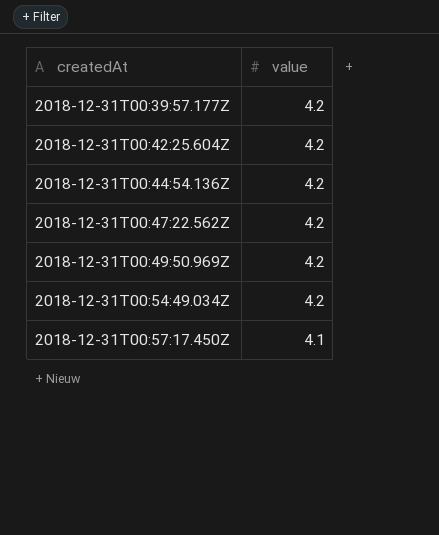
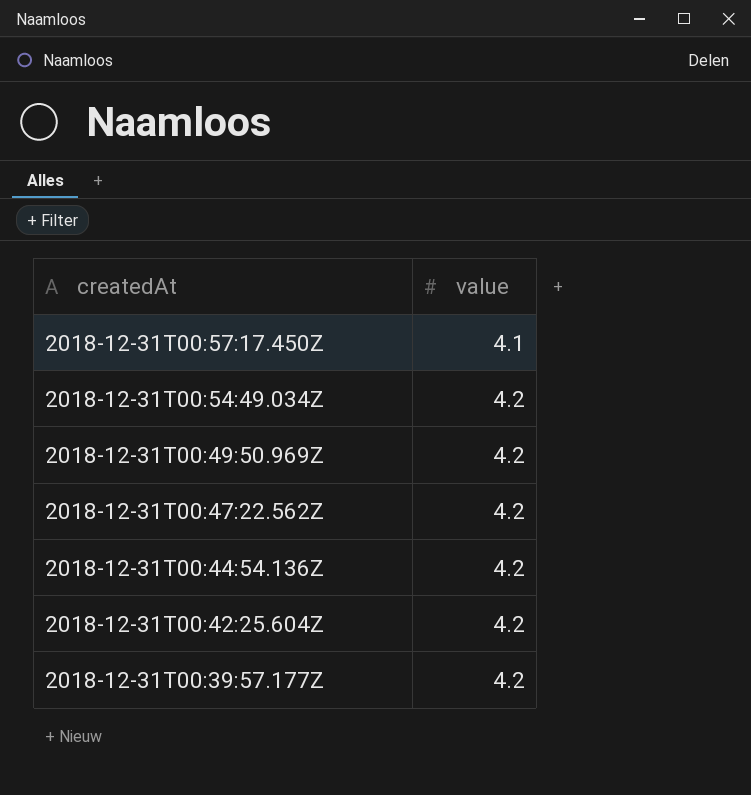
row order: createdAt ascending -> createdAt descending

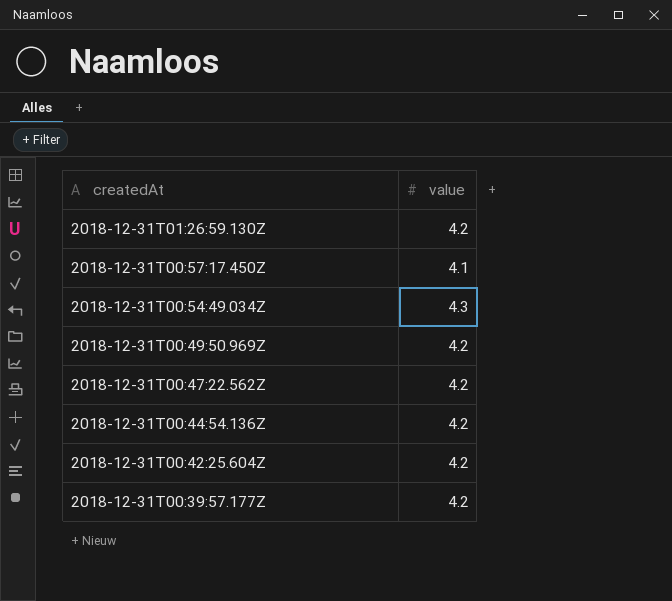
row 2018-12-31T01:26:59.130Z: none -> 4.2
2018-12-31T00:54:49.034Z | value: 4.2 -> 4.3

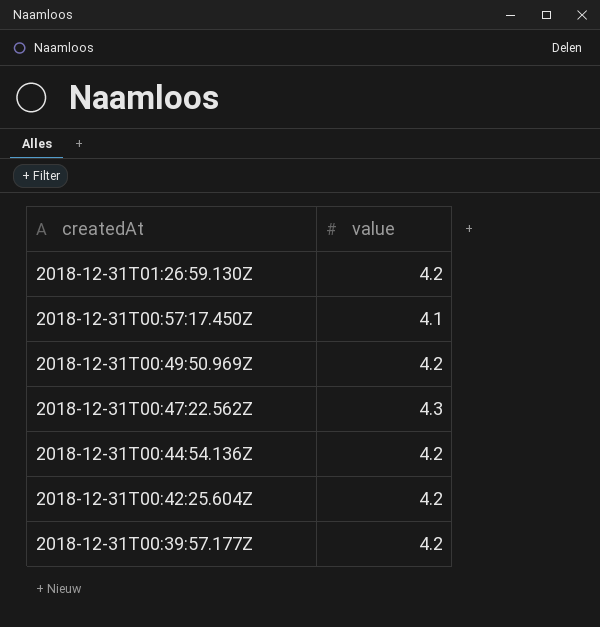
row 2018-12-31T00:54:49.034Z: 4.3 -> none
2018-12-31T00:47:22.562Z | value: 4.2 -> 4.3

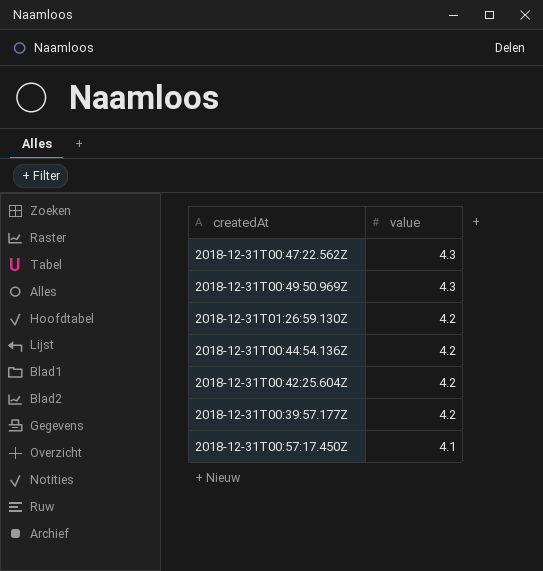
row order: createdAt descending -> value descending
2018-12-31T00:49:50.969Z | value: 4.2 -> 4.3

